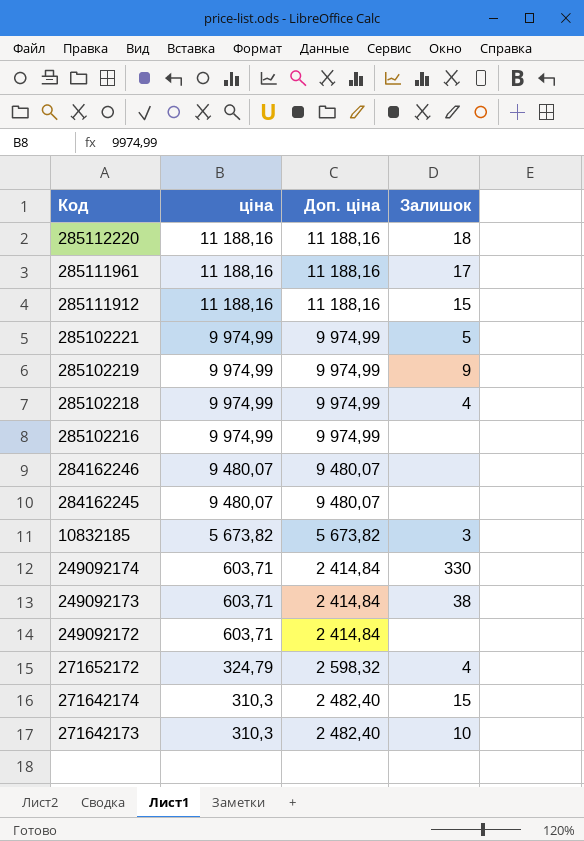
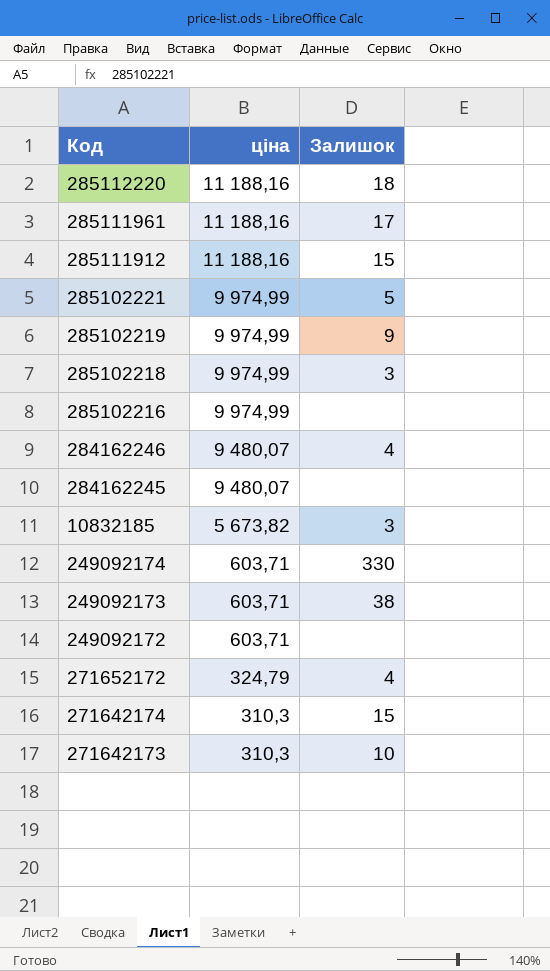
column Доп. ціна | position: 3 -> none
285102218 | Залишок: 4 -> 3
284162246 | Залишок: none -> 4

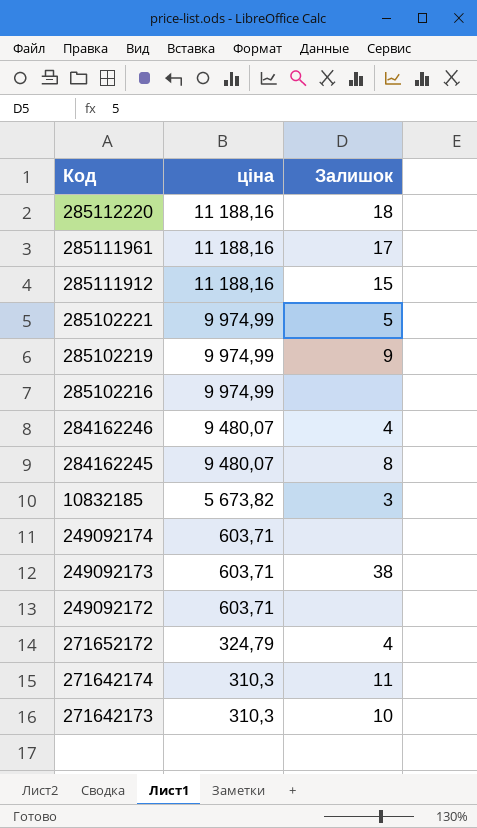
row 285102218: 9 974,99 | 3 -> none
284162245 | Залишок: none -> 8
249092174 | Залишок: 330 -> none
271642174 | Залишок: 15 -> 11

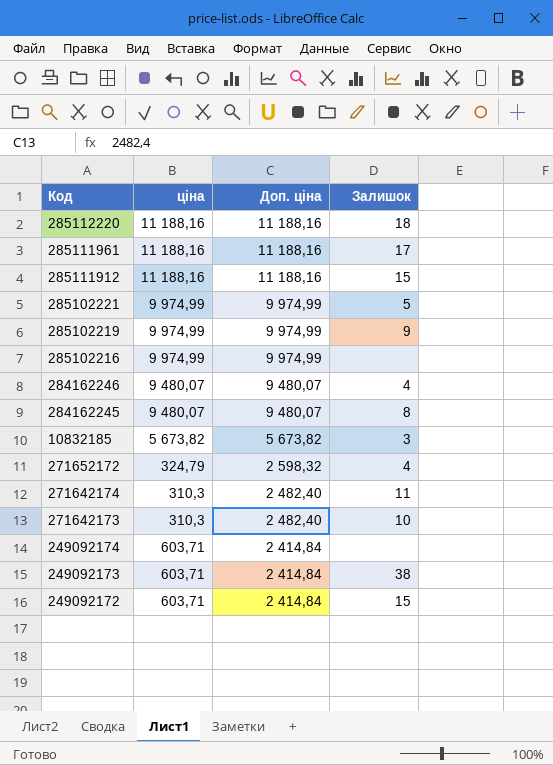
row order: ціна descending -> Доп. ціна descending
column Доп. ціна | position: none -> 3
249092172 | Залишок: none -> 15

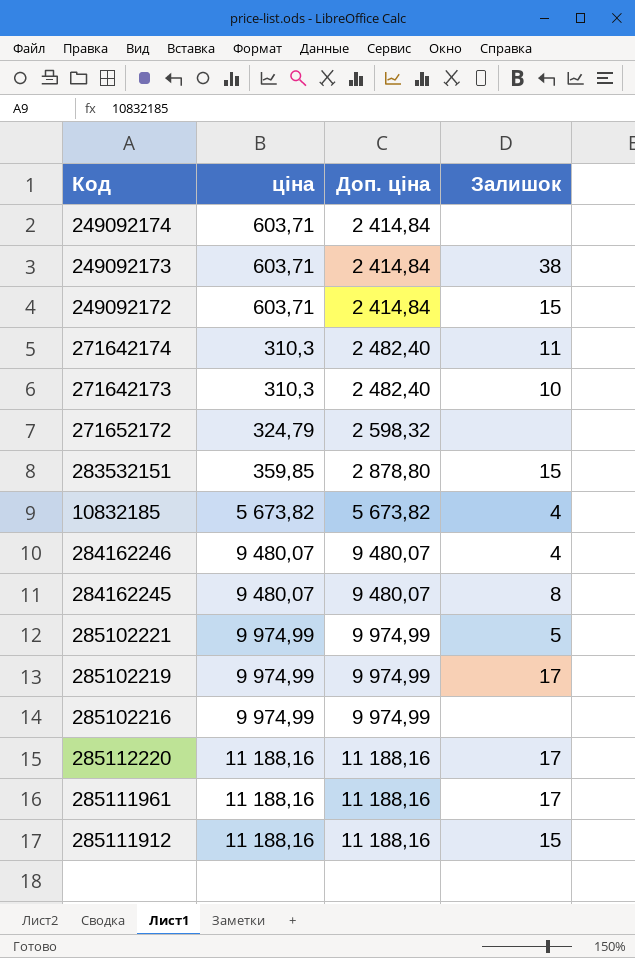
row order: Доп. ціна descending -> Доп. ціна ascending
271652172 | Залишок: 4 -> none
row 283532151: none -> 359,85 | 2 878,80 | 15
10832185 | Залишок: 3 -> 4
285102219 | Залишок: 9 -> 17
285112220 | Залишок: 18 -> 17

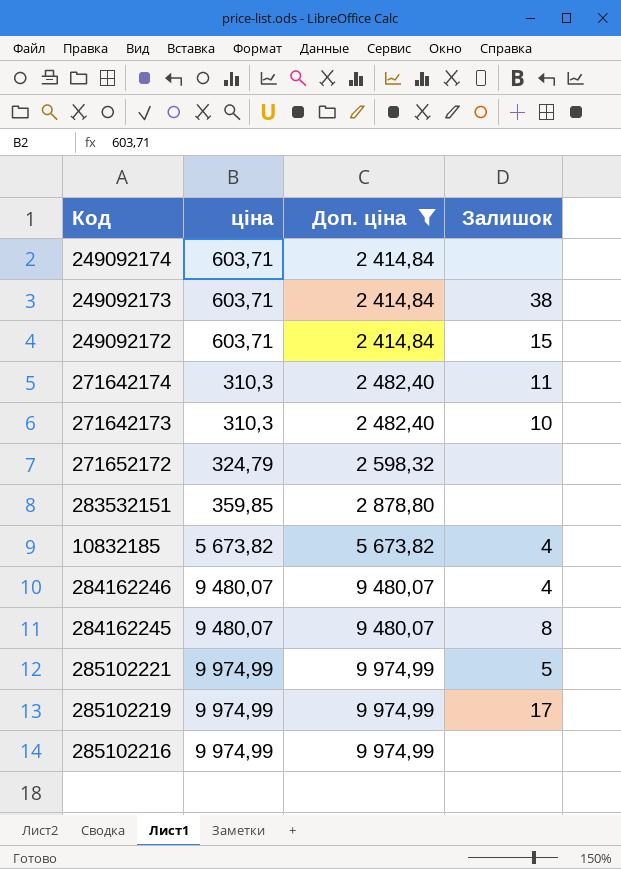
filter: none -> Доп. ціна != 11 188,16
283532151 | Залишок: 15 -> none

